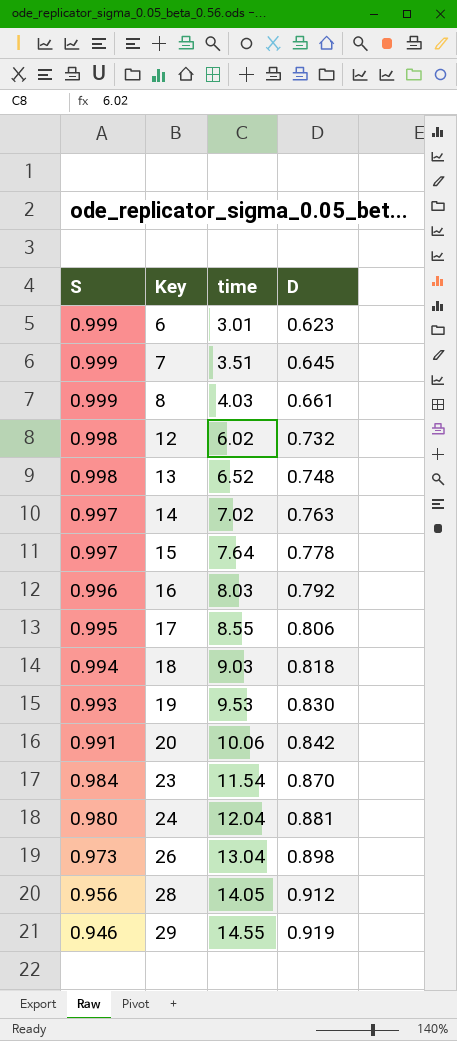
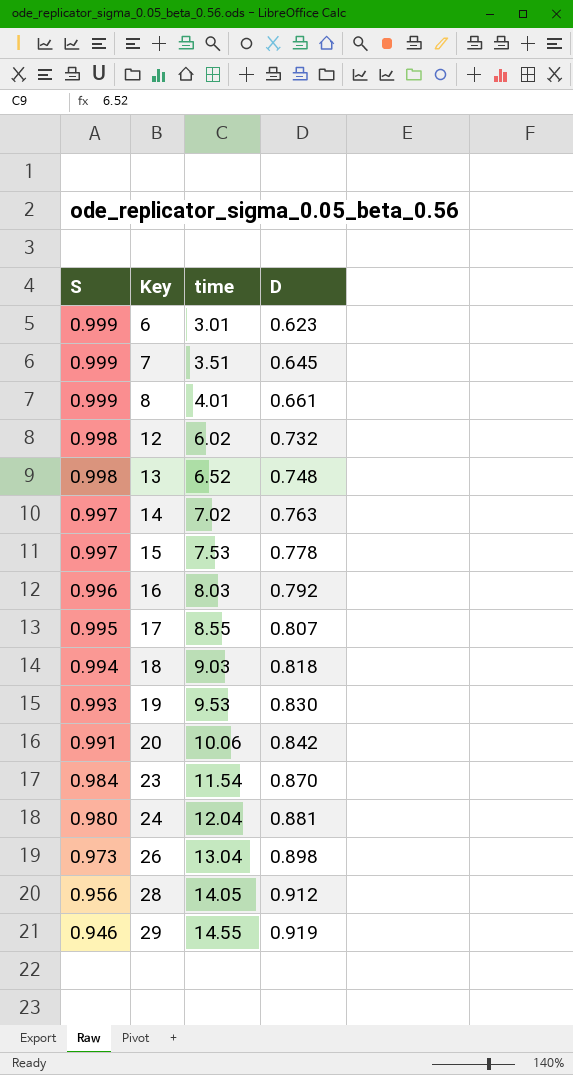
8 | time: 4.03 -> 4.01
15 | time: 7.64 -> 7.53
17 | D: 0.806 -> 0.807

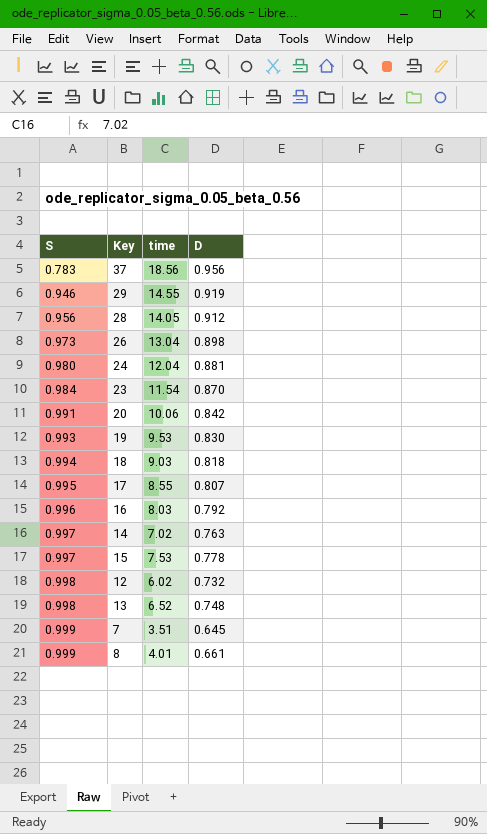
row order: S descending -> S ascending
row 6: 0.999 | 3.01 | 0.623 -> none
row 37: none -> 0.783 | 18.56 | 0.956

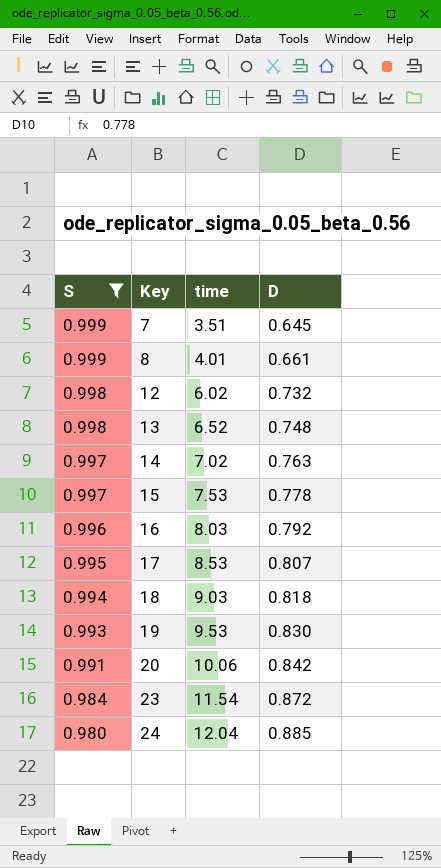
filter: none -> S >= 0.980
row order: S ascending -> S descending
17 | time: 8.55 -> 8.53
23 | D: 0.870 -> 0.872
24 | D: 0.881 -> 0.885

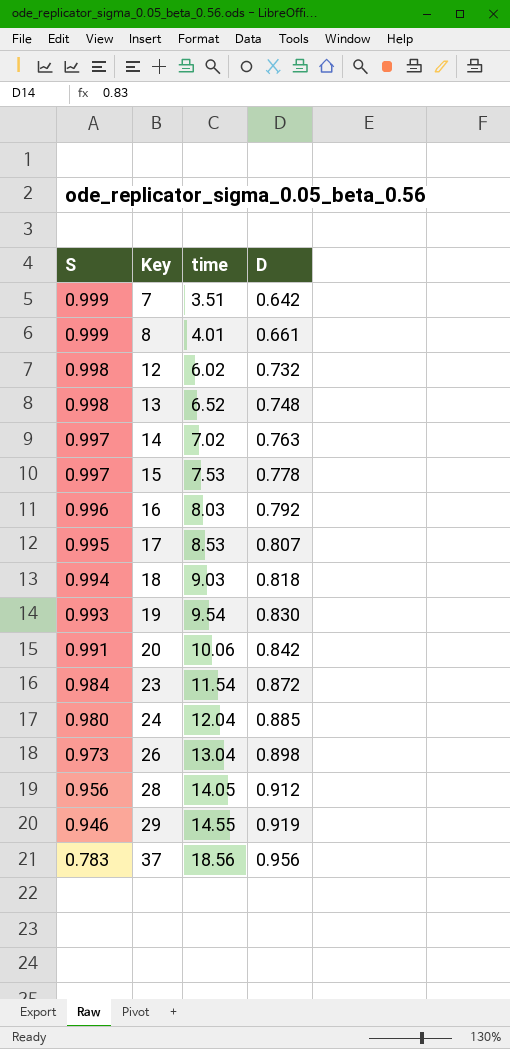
filter: S >= 0.980 -> none
7 | D: 0.645 -> 0.642
19 | time: 9.53 -> 9.54

